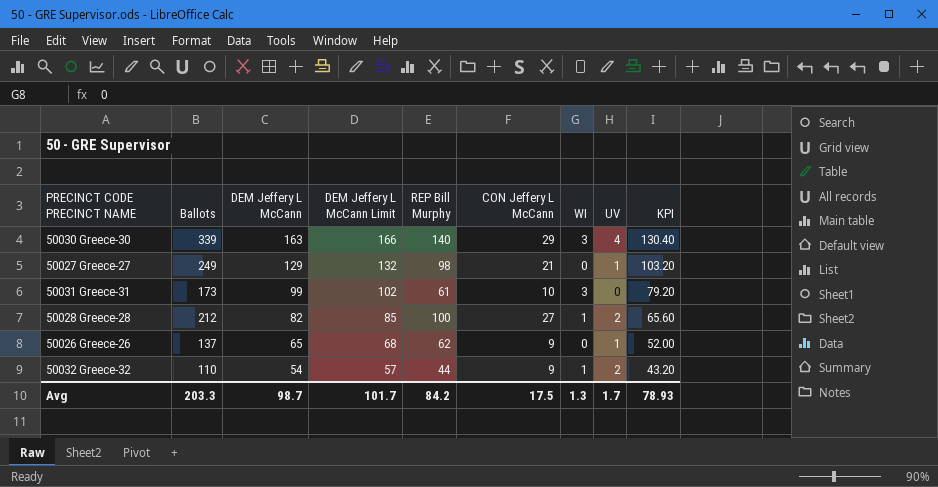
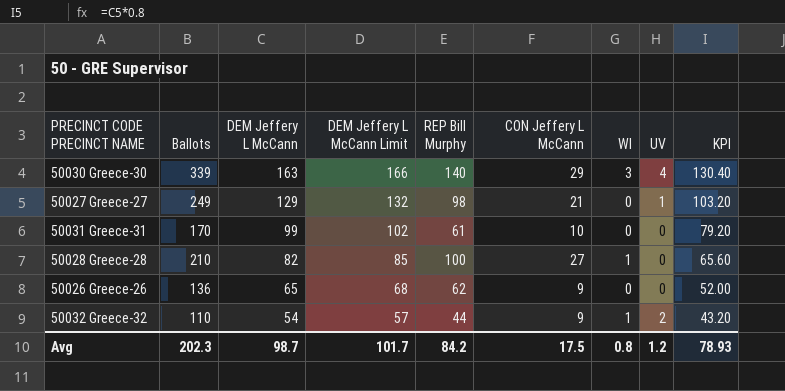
50031 Greece-31 | Ballots: 173 -> 170
50031 Greece-31 | WI: 3 -> 0
50028 Greece-28 | Ballots: 212 -> 210
50028 Greece-28 | UV: 2 -> 0
50026 Greece-26 | Ballots: 137 -> 136
50026 Greece-26 | UV: 1 -> 0
Avg | Ballots: 203.3 -> 202.3
Avg | WI: 1.3 -> 0.8
Avg | UV: 1.7 -> 1.2

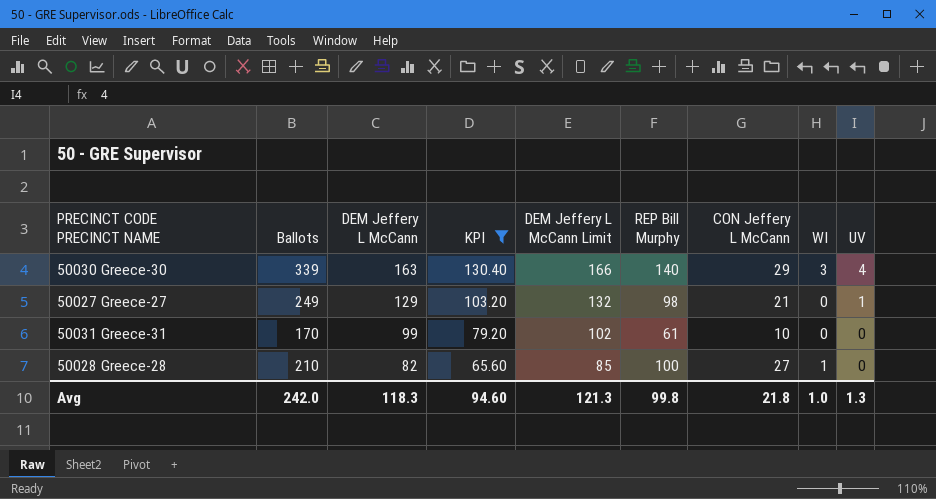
filter: none -> KPI >= 65.60
column KPI | position: 9 -> 4
Avg | Ballots: 202.3 -> 242.0
Avg | DEM Jeffery L McCann: 98.7 -> 118.3
Avg | KPI: 78.93 -> 94.60
Avg | DEM Jeffery L McCann Limit: 101.7 -> 121.3
Avg | REP Bill Murphy: 84.2 -> 99.8
Avg | CON Jeffery L McCann: 17.5 -> 21.8
Avg | WI: 0.8 -> 1.0
Avg | UV: 1.2 -> 1.3

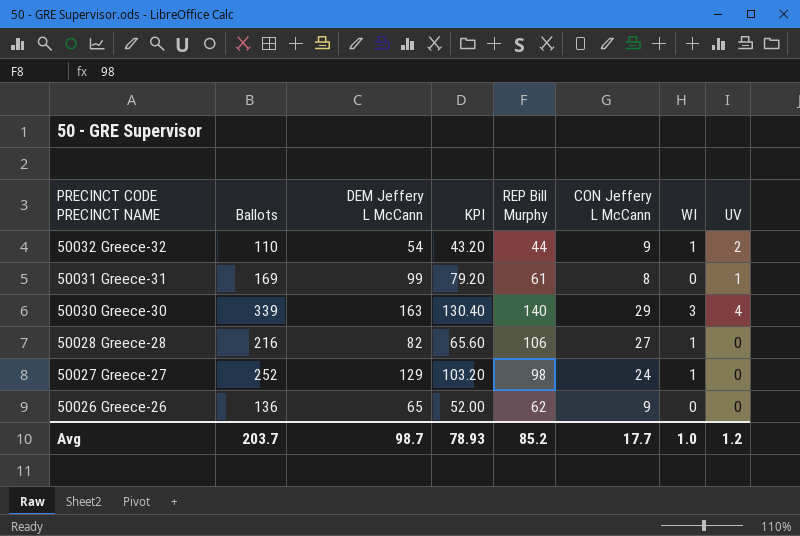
filter: KPI >= 65.60 -> none
row order: DEM Jeffery L McCann descending -> PRECINCT CODE PRECINCT NAME descending
column DEM Jeffery L McCann Limit | formula: [DEM Jeffery L McCann] + 3 -> none
50031 Greece-31 | Ballots: 170 -> 169
50031 Greece-31 | CON Jeffery L McCann: 10 -> 8
50031 Greece-31 | UV: 0 -> 1
50028 Greece-28 | Ballots: 210 -> 216
50028 Greece-28 | REP Bill Murphy: 100 -> 106
50027 Greece-27 | Ballots: 249 -> 252
50027 Greece-27 | CON Jeffery L McCann: 21 -> 24
50027 Greece-27 | WI: 0 -> 1
50027 Greece-27 | UV: 1 -> 0
Avg | Ballots: 242.0 -> 203.7
Avg | DEM Jeffery L McCann: 118.3 -> 98.7
Avg | KPI: 94.60 -> 78.93
Avg | REP Bill Murphy: 99.8 -> 85.2
Avg | CON Jeffery L McCann: 21.8 -> 17.7
Avg | UV: 1.3 -> 1.2

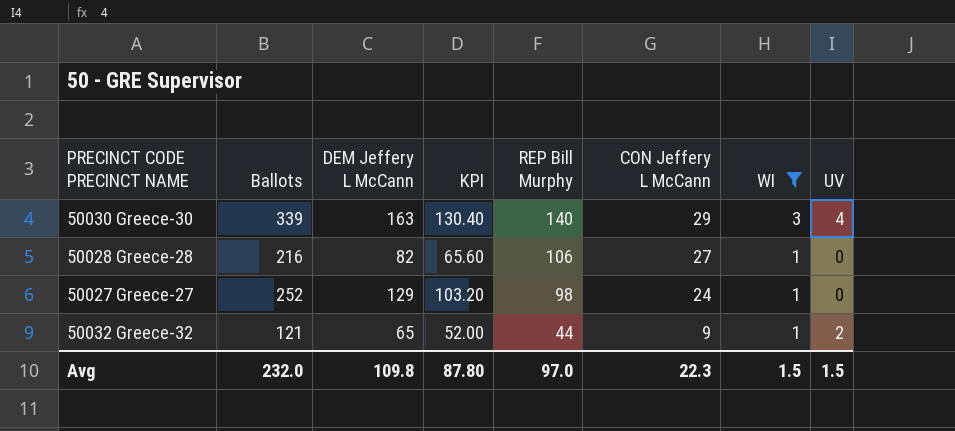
filter: none -> WI != 0
row order: PRECINCT CODE PRECINCT NAME descending -> REP Bill Murphy descending
50032 Greece-32 | Ballots: 110 -> 121
50032 Greece-32 | DEM Jeffery L McCann: 54 -> 65
50032 Greece-32 | KPI: 43.20 -> 52.00
Avg | Ballots: 203.7 -> 232.0
Avg | DEM Jeffery L McCann: 98.7 -> 109.8
Avg | KPI: 78.93 -> 87.80
Avg | REP Bill Murphy: 85.2 -> 97.0
Avg | CON Jeffery L McCann: 17.7 -> 22.3
Avg | WI: 1.0 -> 1.5
Avg | UV: 1.2 -> 1.5

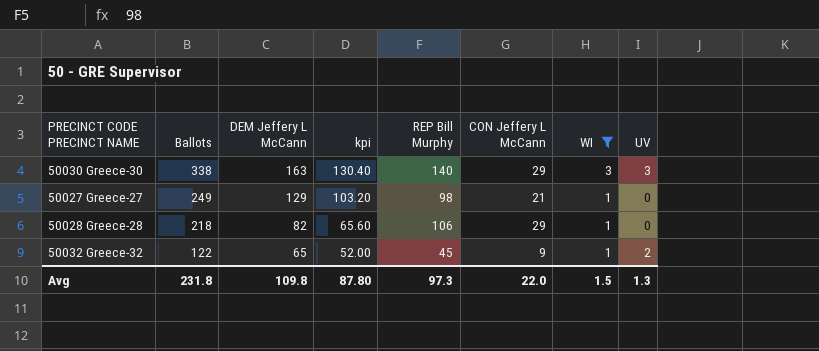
row order: REP Bill Murphy descending -> Ballots descending
column name: KPI -> kpi
50030 Greece-30 | Ballots: 339 -> 338
50030 Greece-30 | UV: 4 -> 3
50027 Greece-27 | Ballots: 252 -> 249
50027 Greece-27 | CON Jeffery L McCann: 24 -> 21
50028 Greece-28 | Ballots: 216 -> 218
50028 Greece-28 | CON Jeffery L McCann: 27 -> 29
50032 Greece-32 | Ballots: 121 -> 122
50032 Greece-32 | REP Bill Murphy: 44 -> 45
Avg | Ballots: 232.0 -> 231.8
Avg | REP Bill Murphy: 97.0 -> 97.3
Avg | CON Jeffery L McCann: 22.3 -> 22.0
Avg | UV: 1.5 -> 1.3

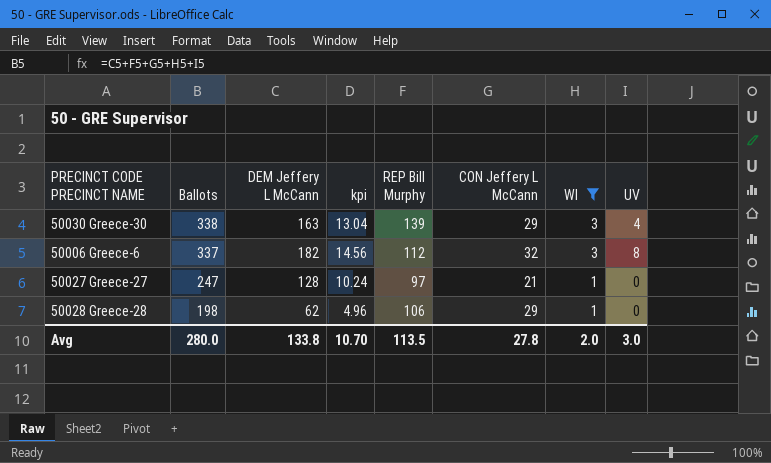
column kpi | formula: [DEM Jeffery L McCann] * 0.8 -> [DEM Jeffery L McCann] * 0.08
row 50032 Greece-32: 122 | 65 | 52.00 | 45 | 9 | 1 | 2 -> none
50030 Greece-30 | REP Bill Murphy: 140 -> 139
50030 Greece-30 | UV: 3 -> 4
row 50006 Greece-6: none -> 337 | 182 | 14.56 | 112 | 32 | 3 | 8
50027 Greece-27 | Ballots: 249 -> 247
50027 Greece-27 | DEM Jeffery L McCann: 129 -> 128
50027 Greece-27 | REP Bill Murphy: 98 -> 97
50028 Greece-28 | Ballots: 218 -> 198
50028 Greece-28 | DEM Jeffery L McCann: 82 -> 62
Avg | Ballots: 231.8 -> 280.0
Avg | DEM Jeffery L McCann: 109.8 -> 133.8
Avg | kpi: 87.80 -> 10.70
Avg | REP Bill Murphy: 97.3 -> 113.5
Avg | CON Jeffery L McCann: 22.0 -> 27.8
Avg | WI: 1.5 -> 2.0
Avg | UV: 1.3 -> 3.0

